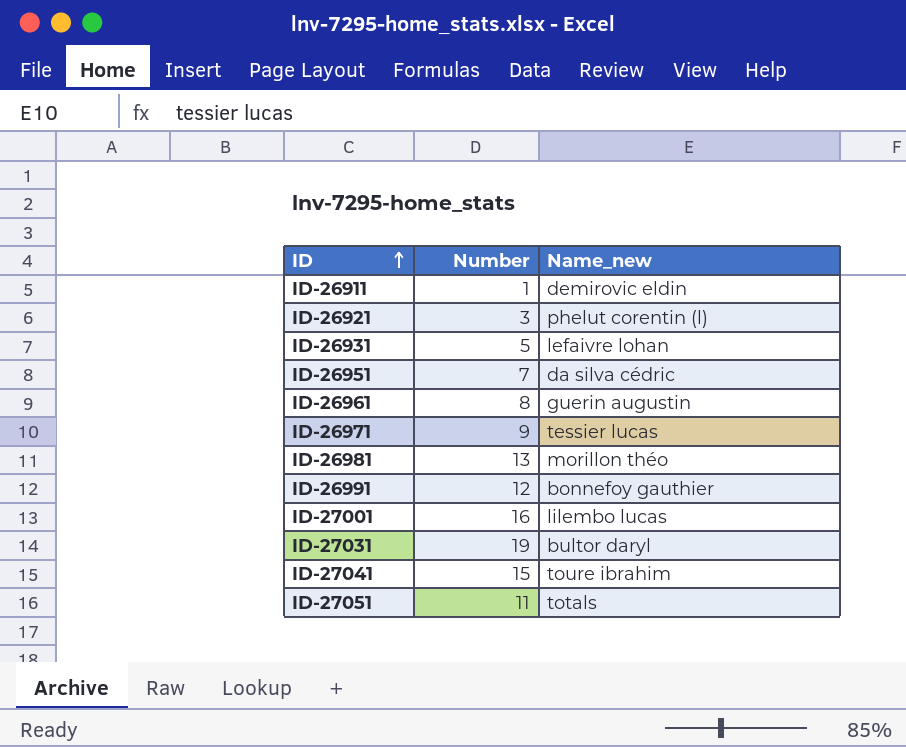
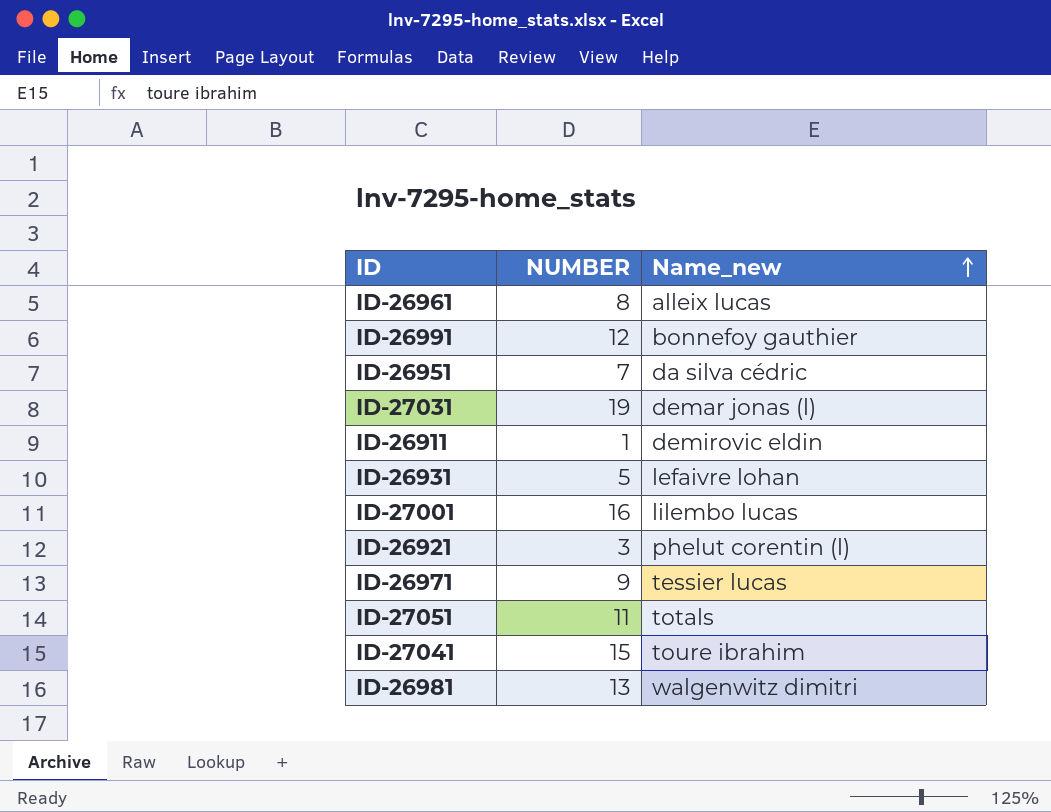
row order: ID ascending -> Name_new ascending
column name: Number -> NUMBER
ID-26961 | Name_new: guerin augustin -> alleix lucas
ID-27031 | Name_new: bultor daryl -> demar jonas (l)
ID-26981 | Name_new: morillon théo -> walgenwitz dimitri

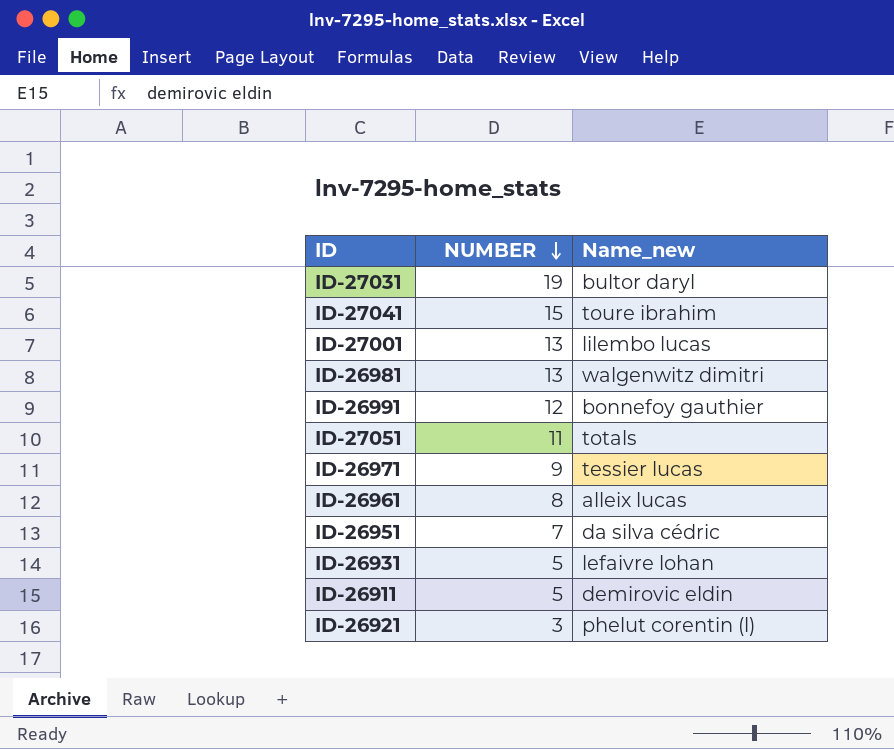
row order: Name_new ascending -> NUMBER descending
ID-27031 | Name_new: demar jonas (l) -> bultor daryl
ID-27001 | NUMBER: 16 -> 13
ID-26911 | NUMBER: 1 -> 5

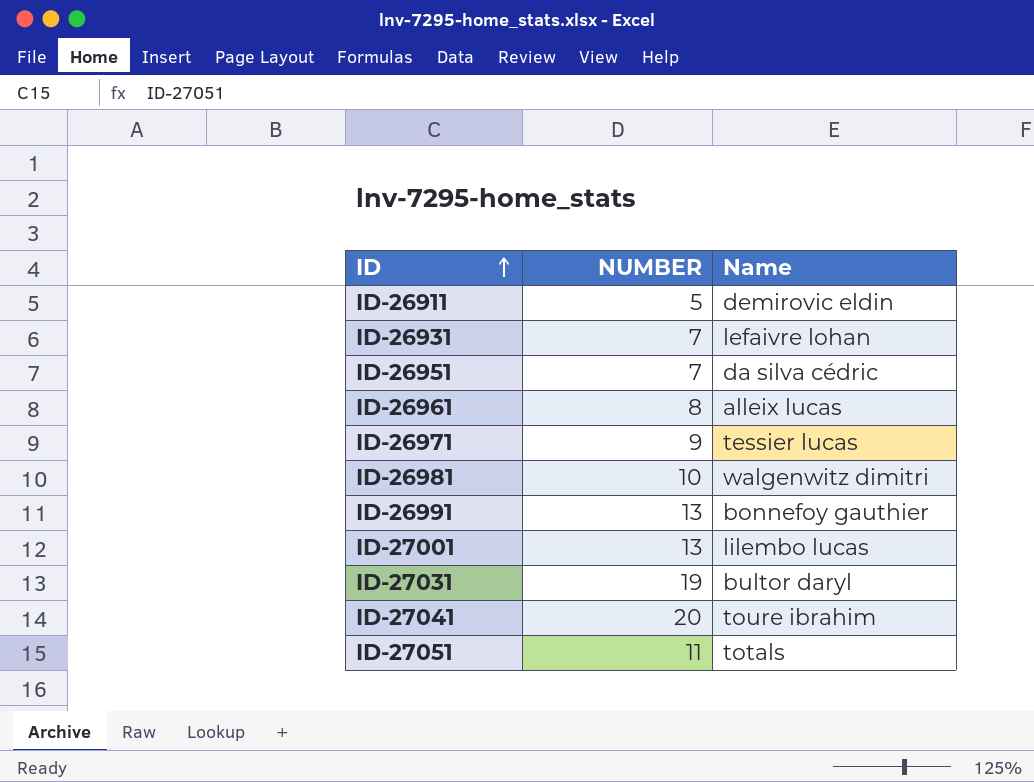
row order: NUMBER descending -> ID ascending
column name: Name_new -> Name
row ID-26921: 3 | phelut corentin (l) -> none
ID-26931 | NUMBER: 5 -> 7
ID-26981 | NUMBER: 13 -> 10
ID-26991 | NUMBER: 12 -> 13
ID-27041 | NUMBER: 15 -> 20

